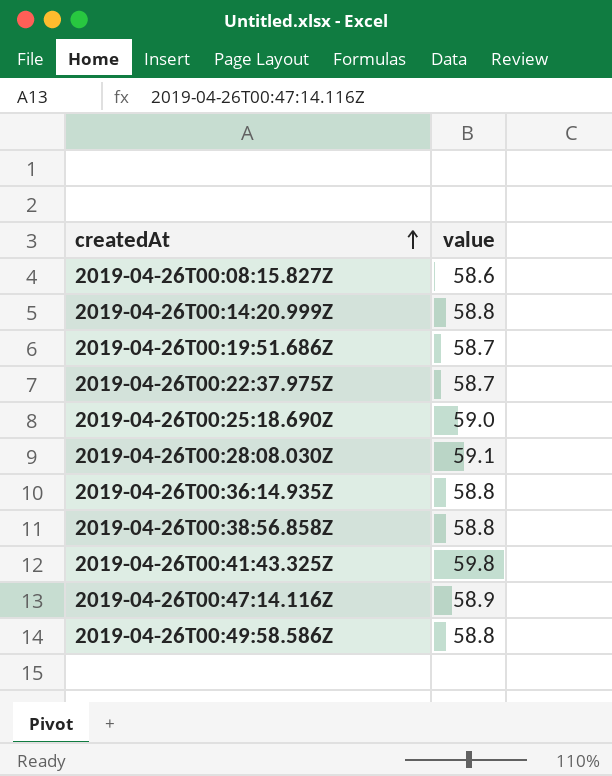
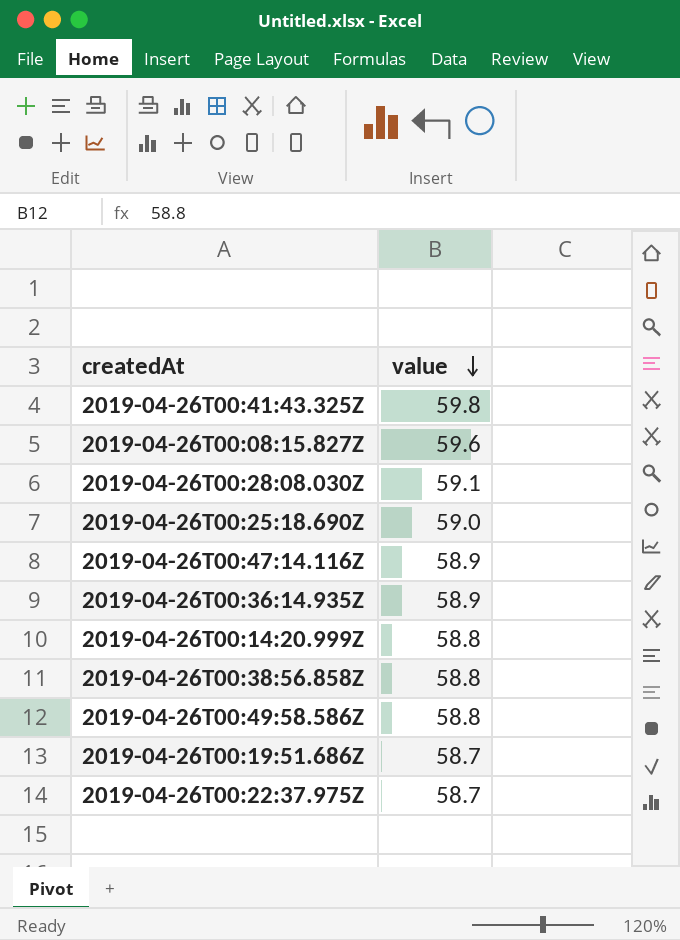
row order: createdAt ascending -> value descending
2019-04-26T00:08:15.827Z | value: 58.6 -> 59.6
2019-04-26T00:36:14.935Z | value: 58.8 -> 58.9

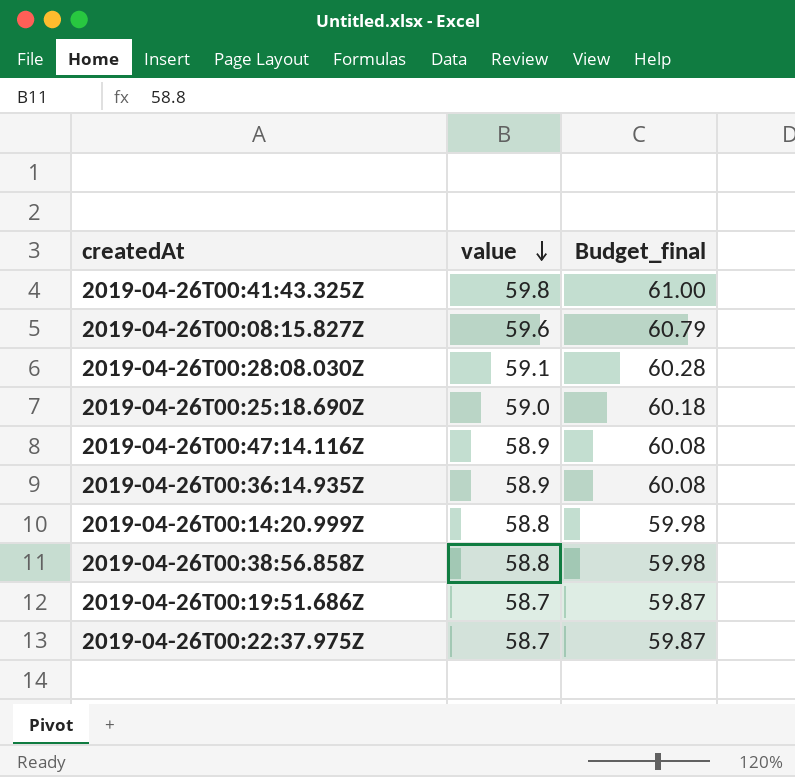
column Budget_final | formula: none -> [value] * 1.02
row 2019-04-26T00:49:58.586Z: 58.8 -> none

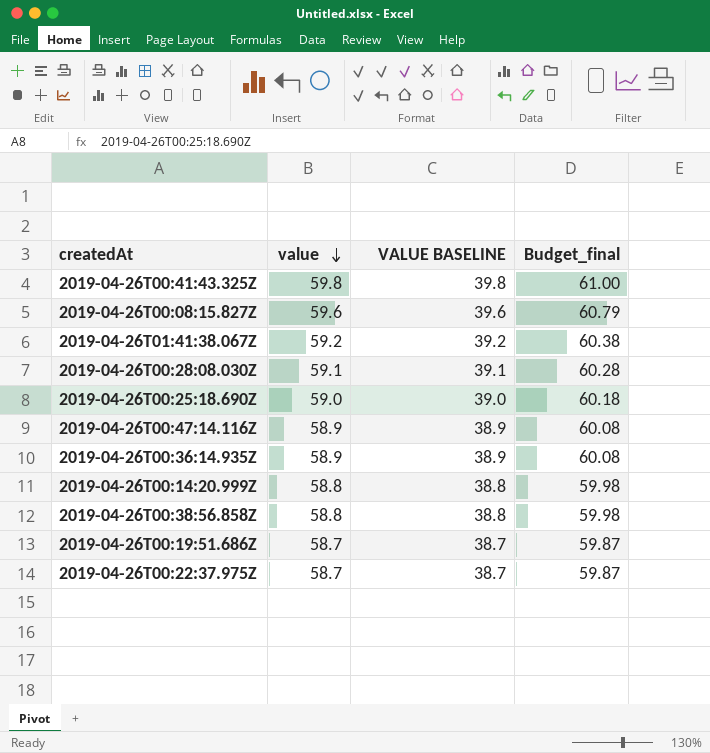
column VALUE BASELINE | formula: none -> [value] - 20
row 2019-04-26T01:41:38.067Z: none -> 59.2 | 39.2 | 60.38

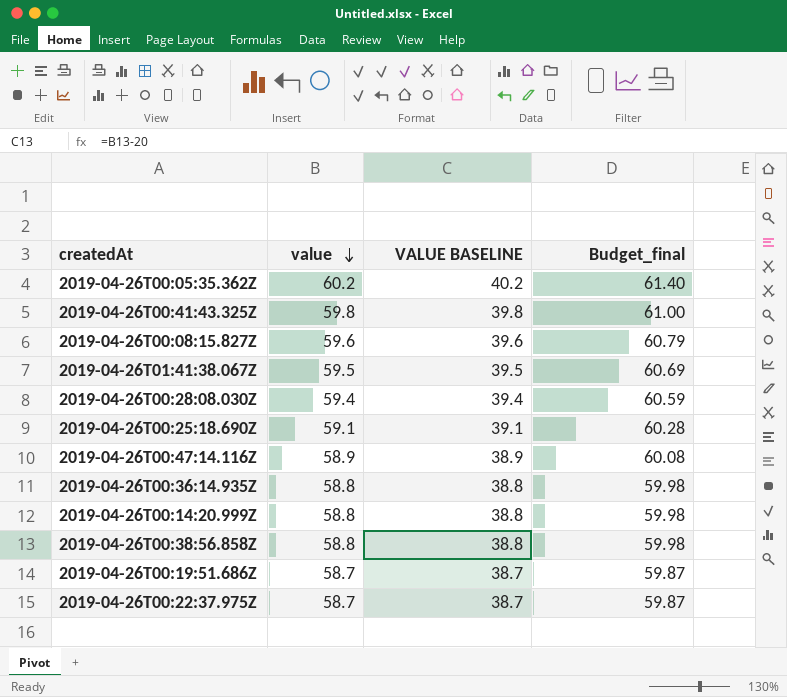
row 2019-04-26T00:05:35.362Z: none -> 60.2 | 40.2 | 61.40
2019-04-26T01:41:38.067Z | value: 59.2 -> 59.5
2019-04-26T01:41:38.067Z | VALUE BASELINE: 39.2 -> 39.5
2019-04-26T01:41:38.067Z | Budget_final: 60.38 -> 60.69
2019-04-26T00:28:08.030Z | value: 59.1 -> 59.4
2019-04-26T00:28:08.030Z | VALUE BASELINE: 39.1 -> 39.4
2019-04-26T00:28:08.030Z | Budget_final: 60.28 -> 60.59
2019-04-26T00:25:18.690Z | value: 59.0 -> 59.1
2019-04-26T00:25:18.690Z | VALUE BASELINE: 39.0 -> 39.1
2019-04-26T00:25:18.690Z | Budget_final: 60.18 -> 60.28
2019-04-26T00:36:14.935Z | value: 58.9 -> 58.8
2019-04-26T00:36:14.935Z | VALUE BASELINE: 38.9 -> 38.8
2019-04-26T00:36:14.935Z | Budget_final: 60.08 -> 59.98

